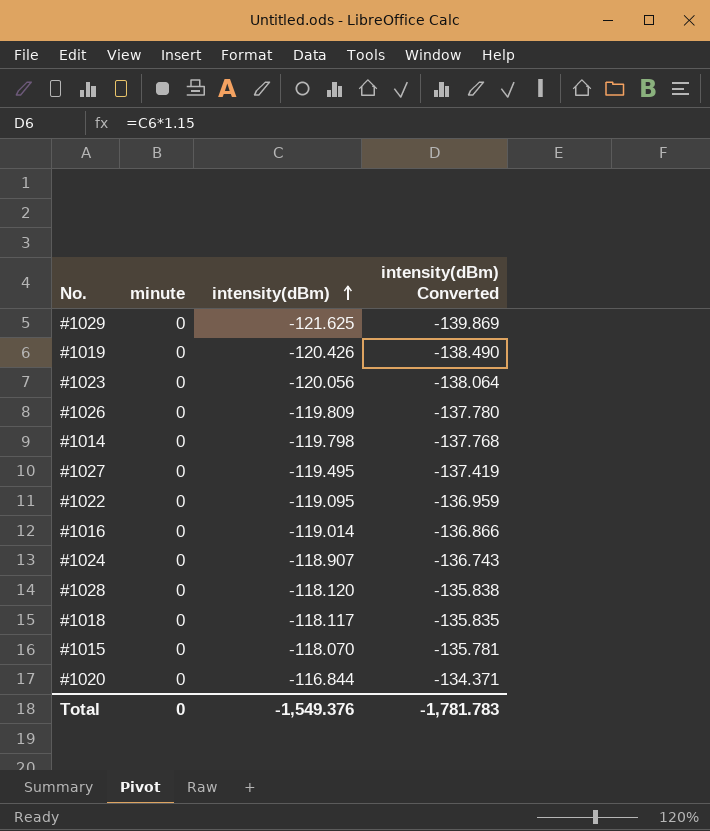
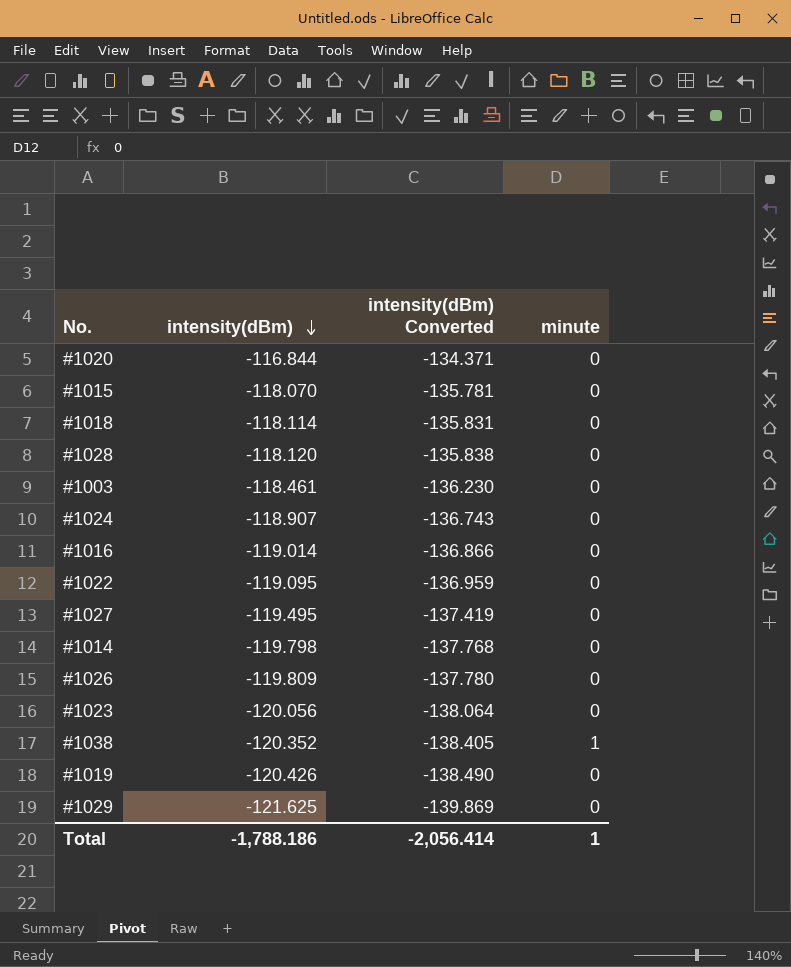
row order: intensity(dBm) ascending -> intensity(dBm) descending
column minute | position: 2 -> 4
#1018 | intensity(dBm): -118.117 -> -118.114
#1018 | intensity(dBm) Converted: -135.835 -> -135.831
row #1003: none -> -118.461 | -136.230 | 0
row #1038: none -> -120.352 | -138.405 | 1
Total | intensity(dBm): -1,549.376 -> -1,788.186
Total | intensity(dBm) Converted: -1,781.783 -> -2,056.414
Total | minute: 0 -> 1

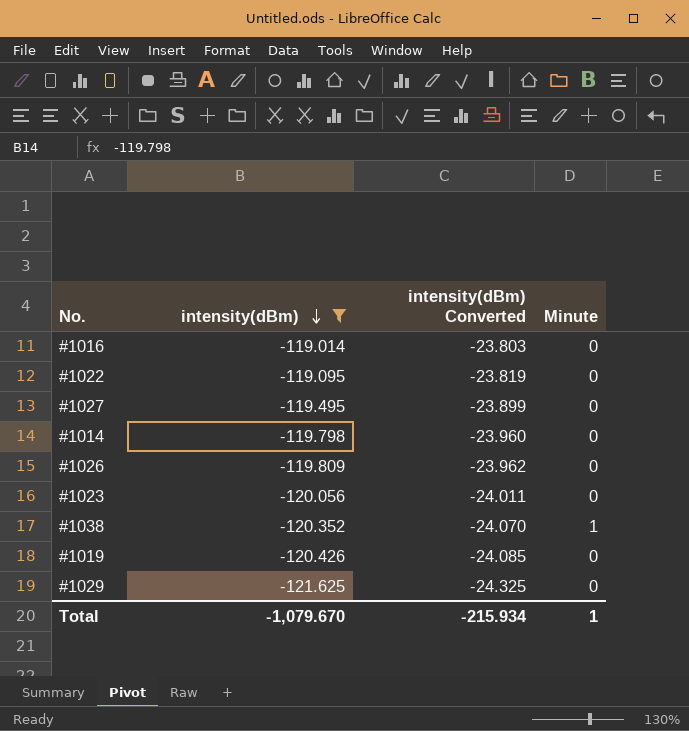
filter: none -> intensity(dBm) <= -119.014
column intensity(dBm) Converted | formula: [intensity(dBm)] * 1.15 -> [intensity(dBm)] * 0.2
column name: minute -> Minute
Total | intensity(dBm): -1,788.186 -> -1,079.670
Total | intensity(dBm) Converted: -2,056.414 -> -215.934

